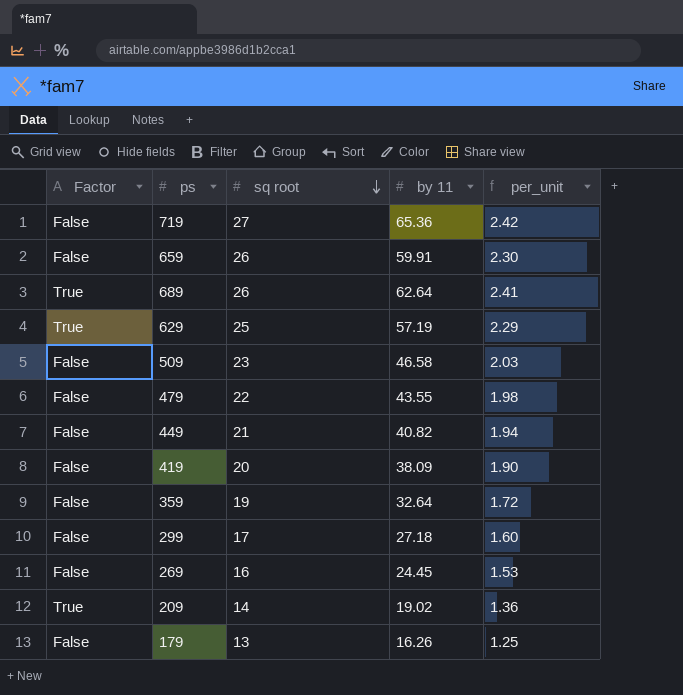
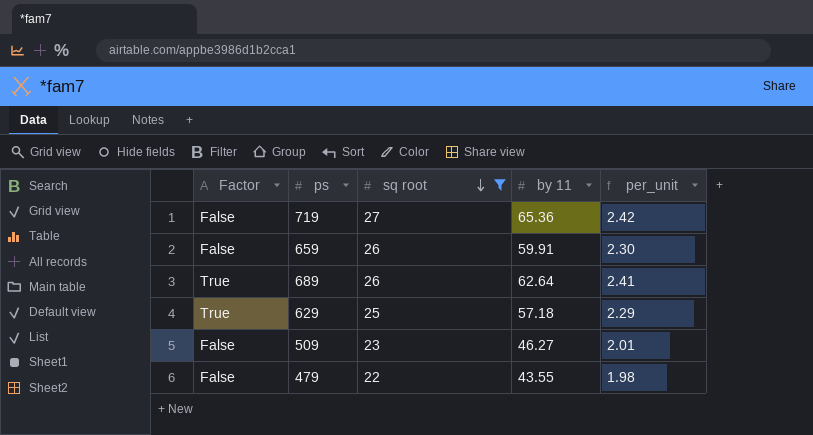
filter: none -> sq root >= 22
629 | by 11: 57.19 -> 57.18
509 | by 11: 46.58 -> 46.27
509 | per_unit: 2.03 -> 2.01

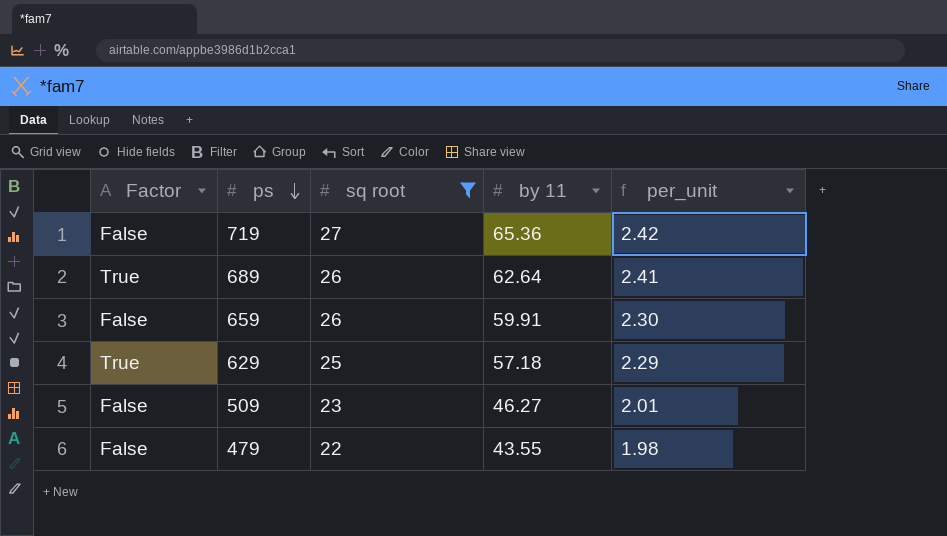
row order: sq root descending -> ps descending

